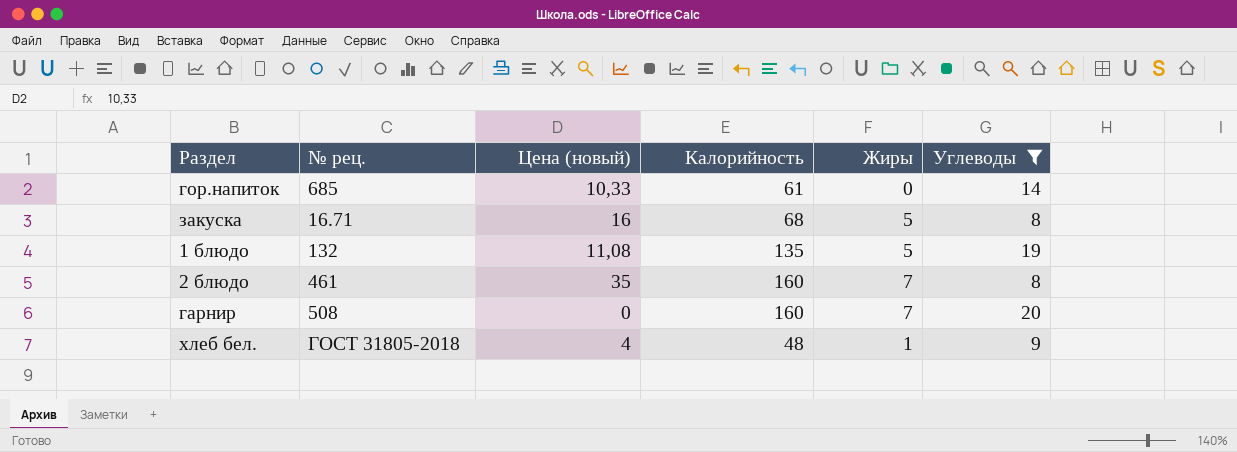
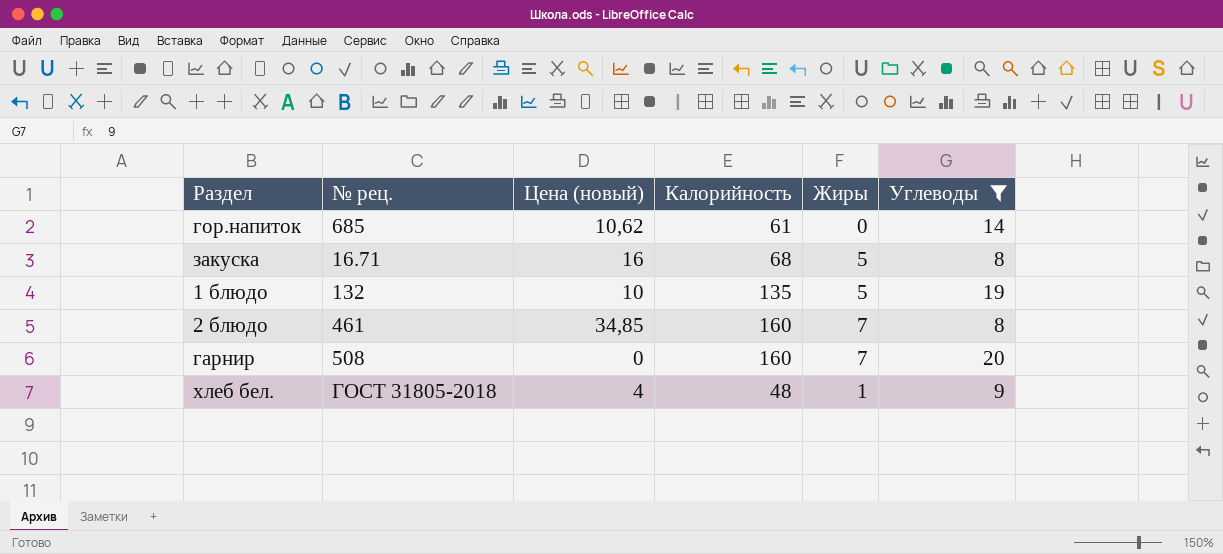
гор.напиток | Цена (новый): 10,33 -> 10,62
1 блюдо | Цена (новый): 11,08 -> 10
2 блюдо | Цена (новый): 35 -> 34,85

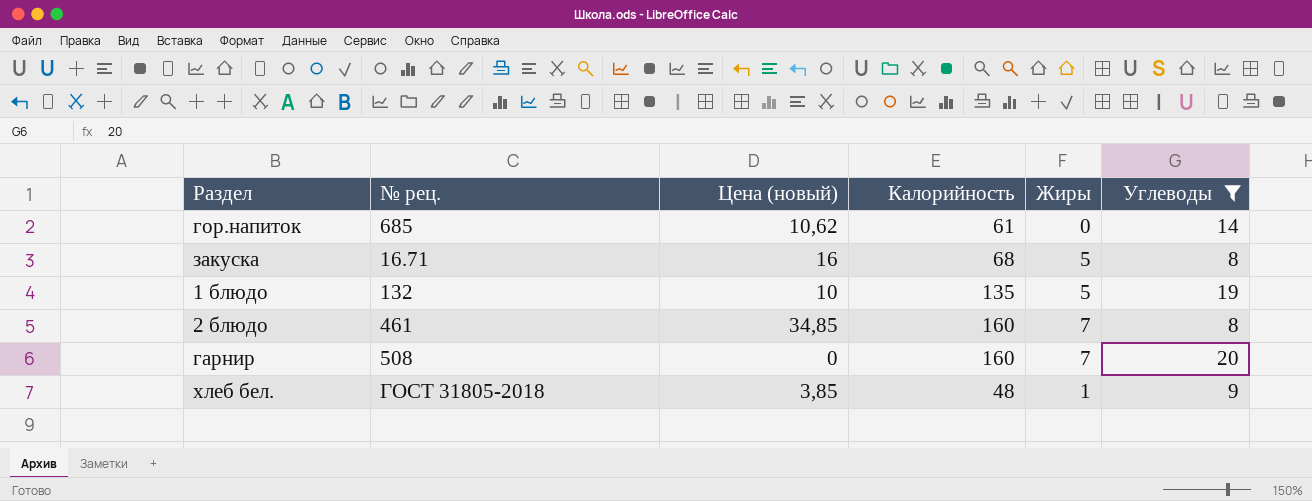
хлеб бел. | Цена (новый): 4 -> 3,85

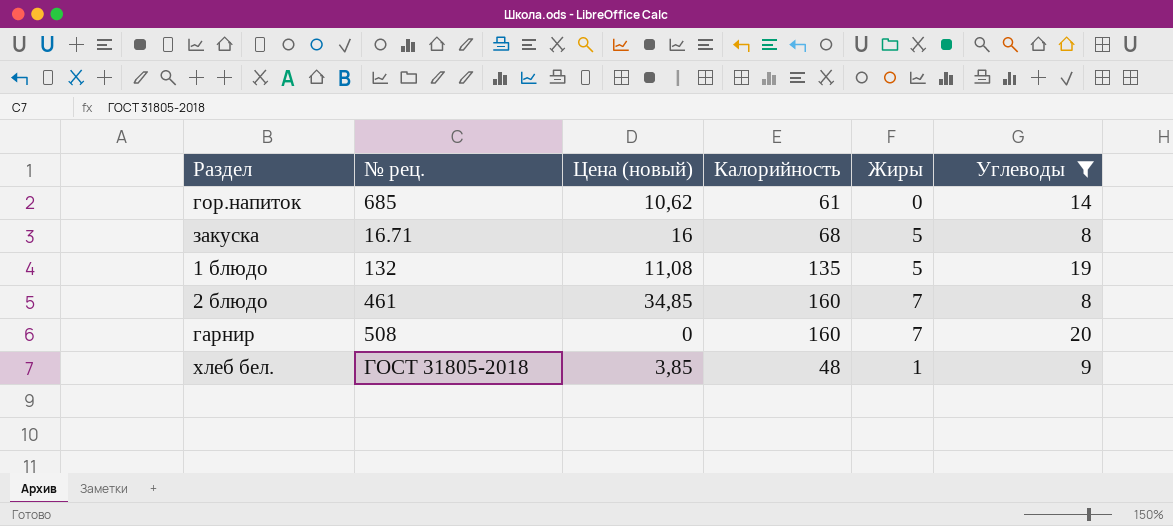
1 блюдо | Цена (новый): 10 -> 11,08

